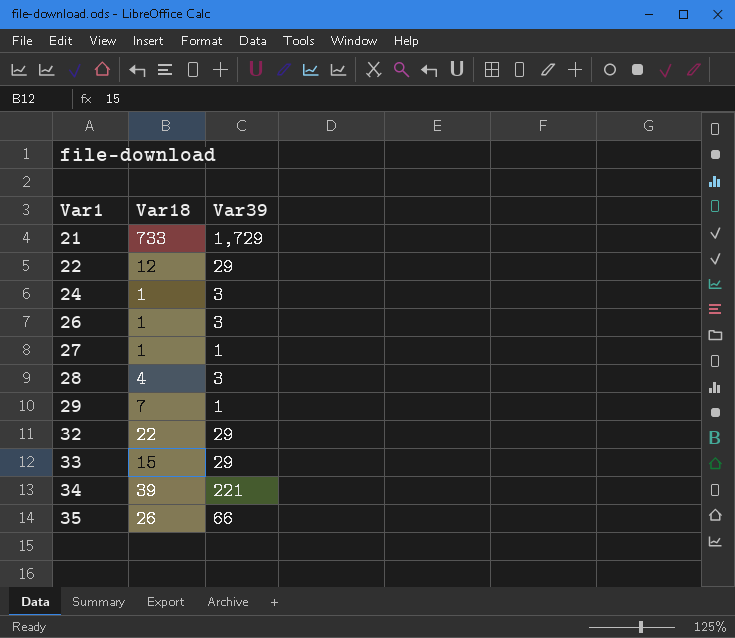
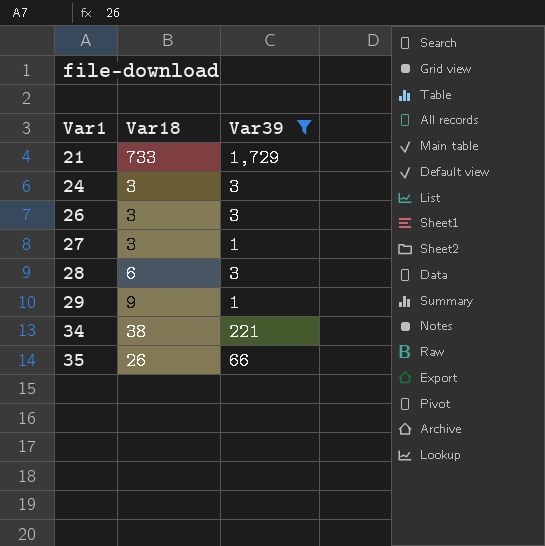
filter: none -> Var39 != 29
24 | Var18: 1 -> 3
26 | Var18: 1 -> 3
27 | Var18: 1 -> 3
28 | Var18: 4 -> 6
29 | Var18: 7 -> 9
34 | Var18: 39 -> 38

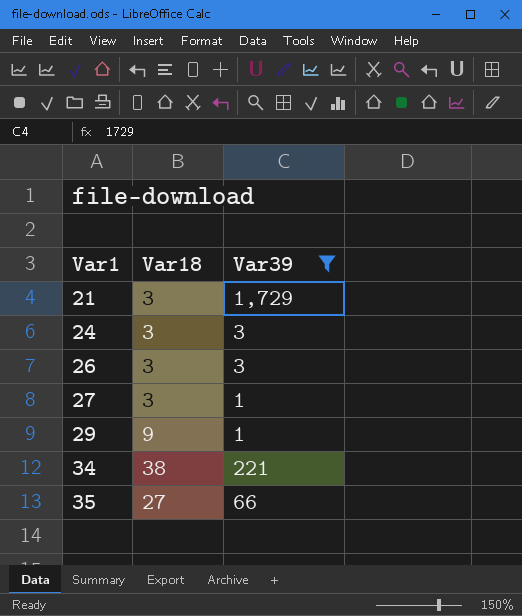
row 28: 6 | 3 -> none
21 | Var18: 733 -> 3
35 | Var18: 26 -> 27

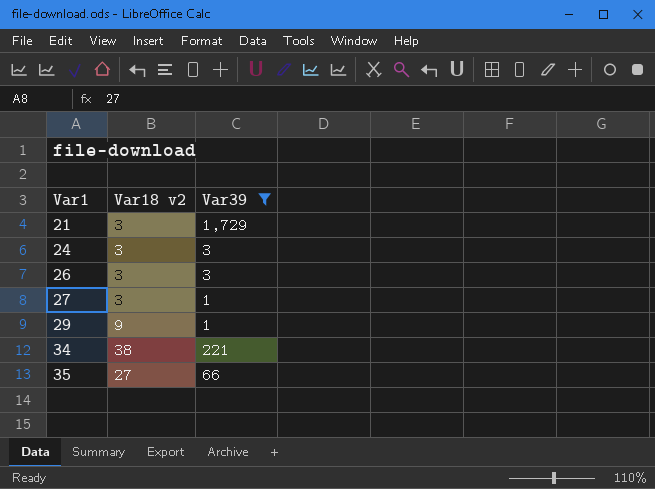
column name: Var18 -> Var18 v2

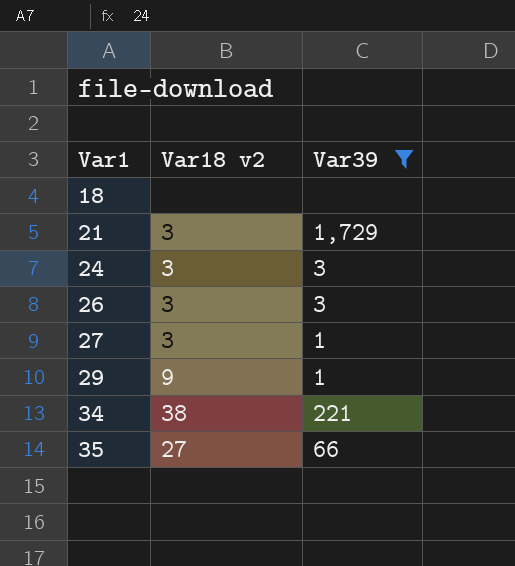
row 18: none -> none | none

